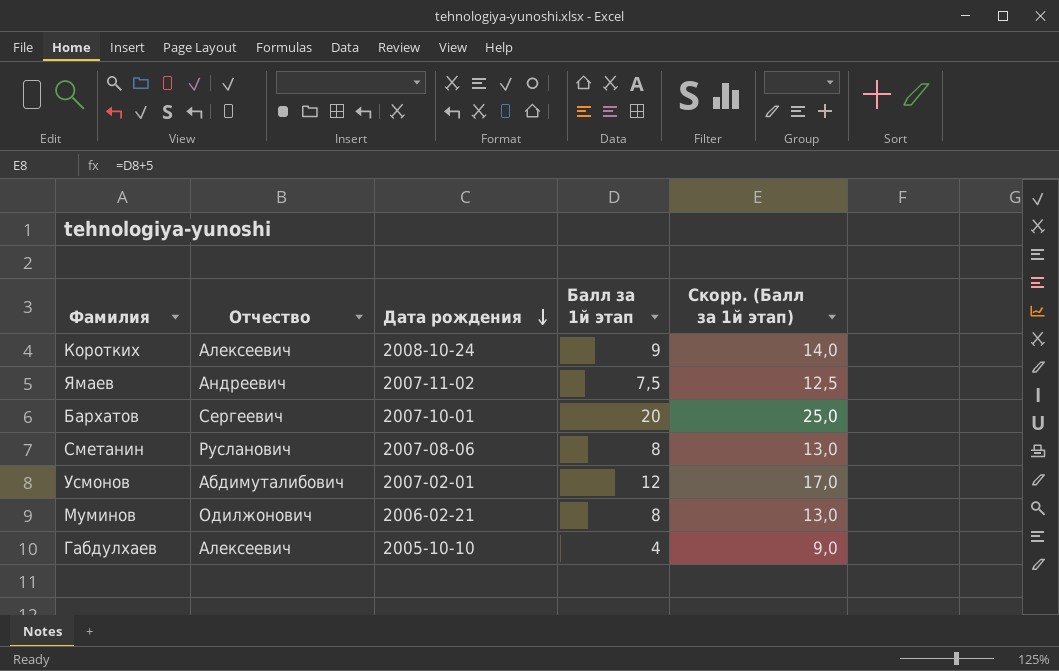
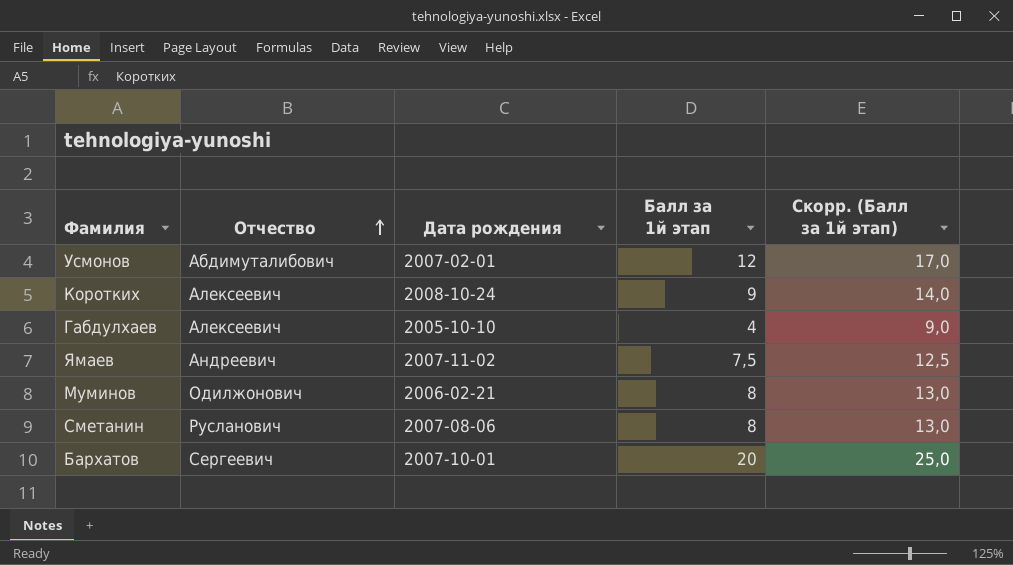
row order: Дата рождения descending -> Отчество ascending

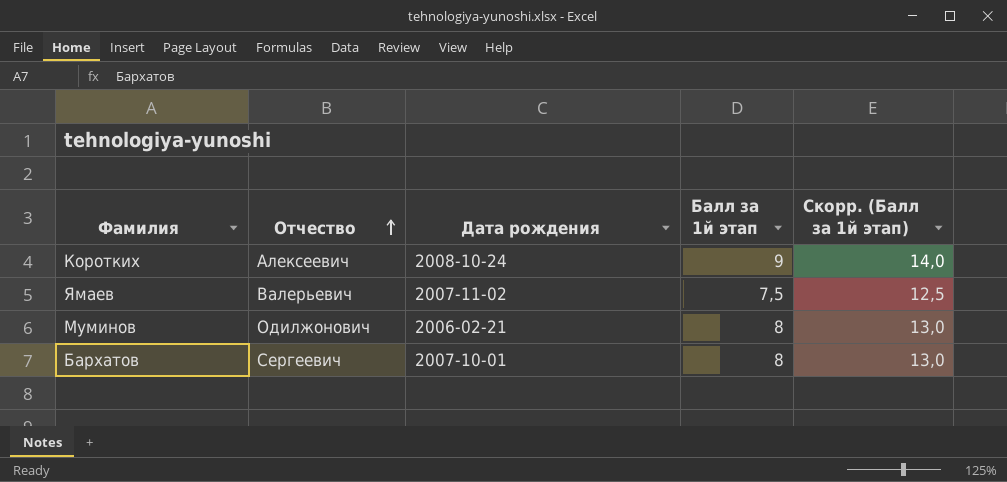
row Усмонов: Абдимуталибович | 2007-02-01 | 12 | 17,0 -> none
row Габдулхаев: Алексеевич | 2005-10-10 | 4 | 9,0 -> none
row Сметанин: Русланович | 2007-08-06 | 8 | 13,0 -> none
Ямаев | Отчество: Андреевич -> Валерьевич
Бархатов | Балл за 1й этап: 20 -> 8
Бархатов | Скорр. (Балл за 1й этап): 25,0 -> 13,0

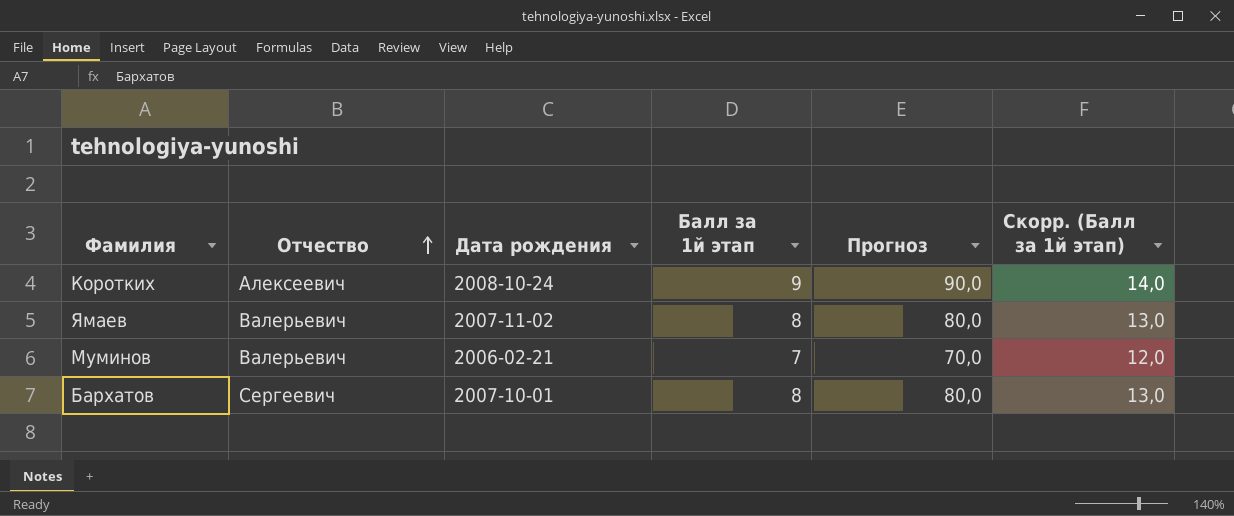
column Прогноз | formula: none -> [Балл за 1й этап] * 10
Ямаев | Балл за 1й этап: 7,5 -> 8
Ямаев | Скорр. (Балл за 1й этап): 12,5 -> 13,0
Муминов | Отчество: Одилжонович -> Валерьевич
Муминов | Балл за 1й этап: 8 -> 7
Муминов | Скорр. (Балл за 1й этап): 13,0 -> 12,0

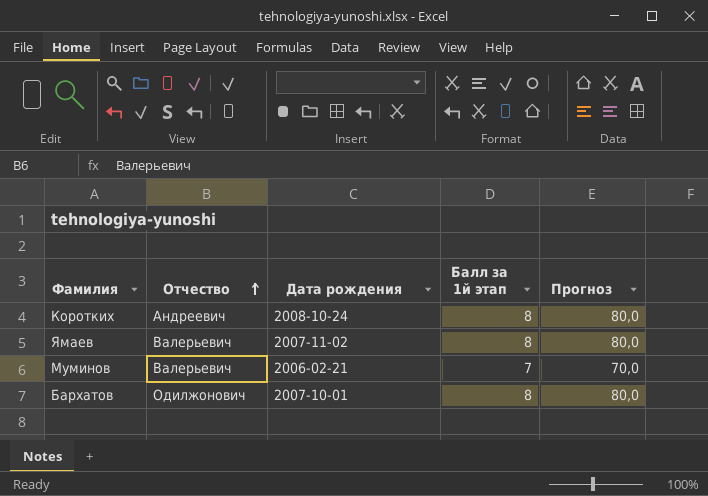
column Скорр. (Балл за 1й этап) | formula: [Балл за 1й этап] + 5 -> none
Коротких | Отчество: Алексеевич -> Андреевич
Коротких | Балл за 1й этап: 9 -> 8
Коротких | Прогноз: 90,0 -> 80,0
Бархатов | Отчество: Сергеевич -> Одилжонович

